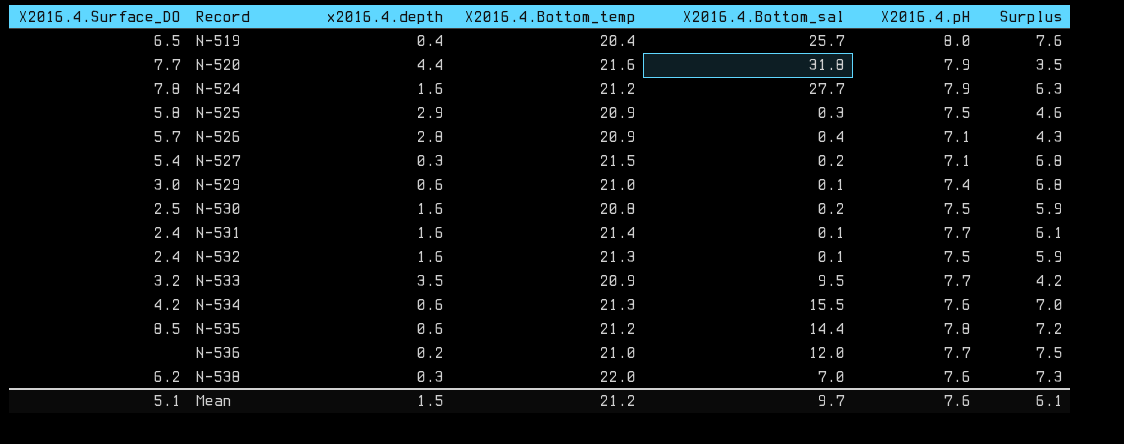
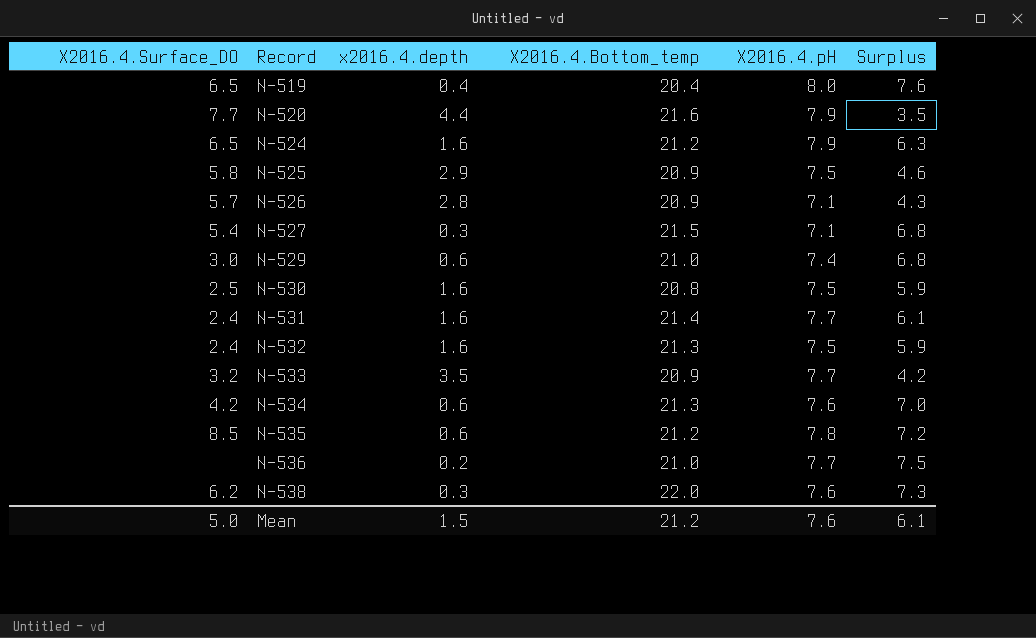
column X2016.4.Bottom_sal | position: 5 -> none
N-524 | X2016.4.Surface_DO: 7.8 -> 6.5
Mean | X2016.4.Surface_DO: 5.1 -> 5.0

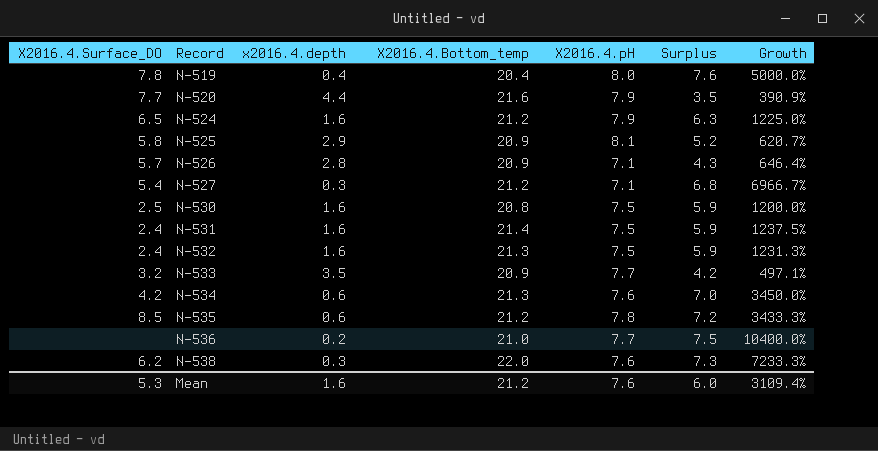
column Growth | formula: none -> ([X2016.4.Bottom_temp] - [x2016.4.depth]) / [x2016.4.depth]
row N-529: 3.0 | 0.6 | 21.0 | 7.4 | 6.8 -> none
N-519 | X2016.4.Surface_DO: 6.5 -> 7.8
N-525 | X2016.4.pH: 7.5 -> 8.1
N-525 | Surplus: 4.6 -> 5.2
N-527 | X2016.4.Bottom_temp: 21.5 -> 21.2
N-531 | X2016.4.pH: 7.7 -> 7.5
N-531 | Surplus: 6.1 -> 5.9
Mean | X2016.4.Surface_DO: 5.0 -> 5.3
Mean | x2016.4.depth: 1.5 -> 1.6
Mean | Surplus: 6.1 -> 6.0

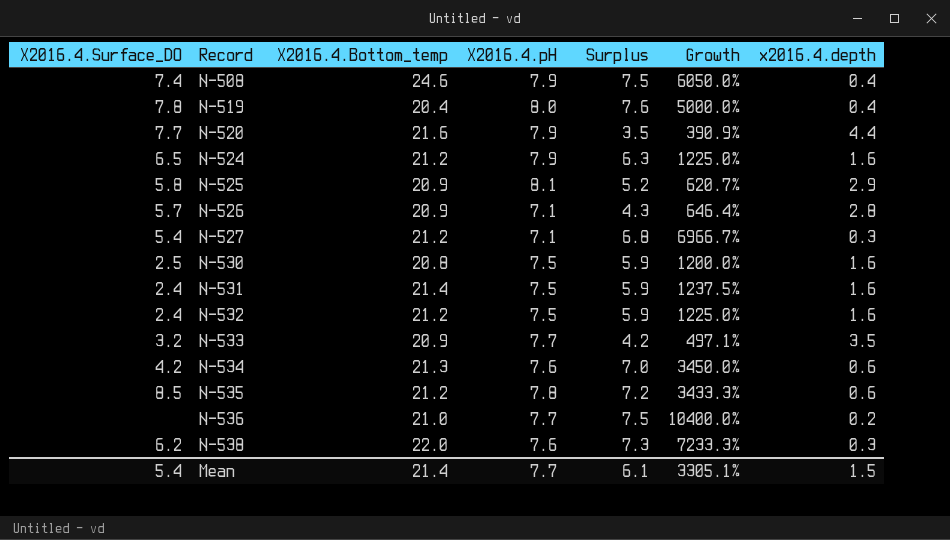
column x2016.4.depth | position: 3 -> 7
row N-508: none -> 7.4 | 24.6 | 7.9 | 7.5 | 6050.0% | 0.4
N-532 | X2016.4.Bottom_temp: 21.3 -> 21.2
N-532 | Growth: 1231.3% -> 1225.0%
Mean | X2016.4.Surface_DO: 5.3 -> 5.4
Mean | X2016.4.Bottom_temp: 21.2 -> 21.4
Mean | X2016.4.pH: 7.6 -> 7.7
Mean | Surplus: 6.0 -> 6.1
Mean | Growth: 3109.4% -> 3305.1%
Mean | x2016.4.depth: 1.6 -> 1.5

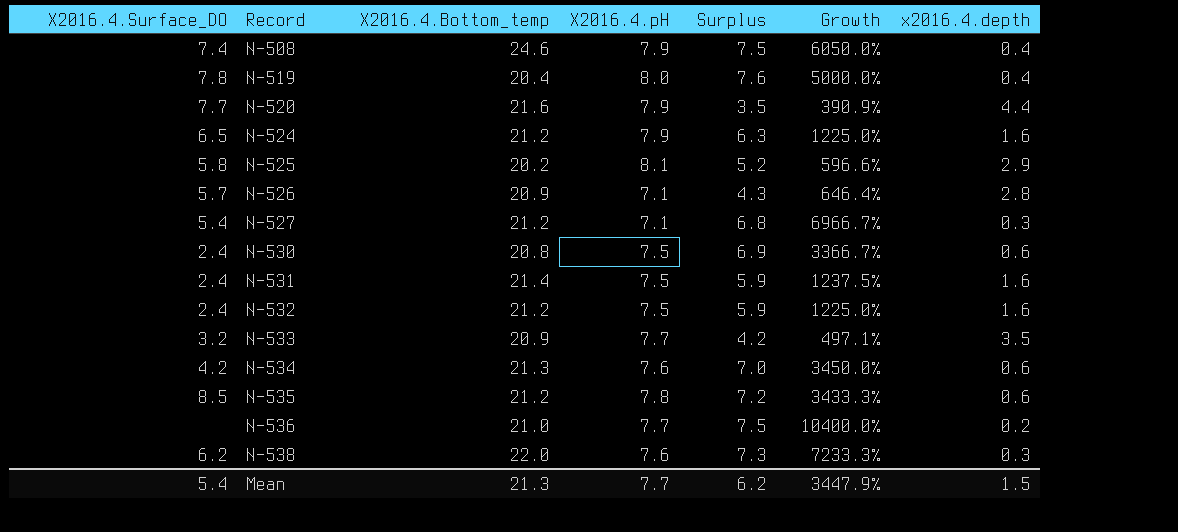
N-525 | X2016.4.Bottom_temp: 20.9 -> 20.2
N-525 | Growth: 620.7% -> 596.6%
N-530 | X2016.4.Surface_DO: 2.5 -> 2.4
N-530 | Surplus: 5.9 -> 6.9
N-530 | Growth: 1200.0% -> 3366.7%
N-530 | x2016.4.depth: 1.6 -> 0.6
Mean | X2016.4.Bottom_temp: 21.4 -> 21.3
Mean | Surplus: 6.1 -> 6.2
Mean | Growth: 3305.1% -> 3447.9%

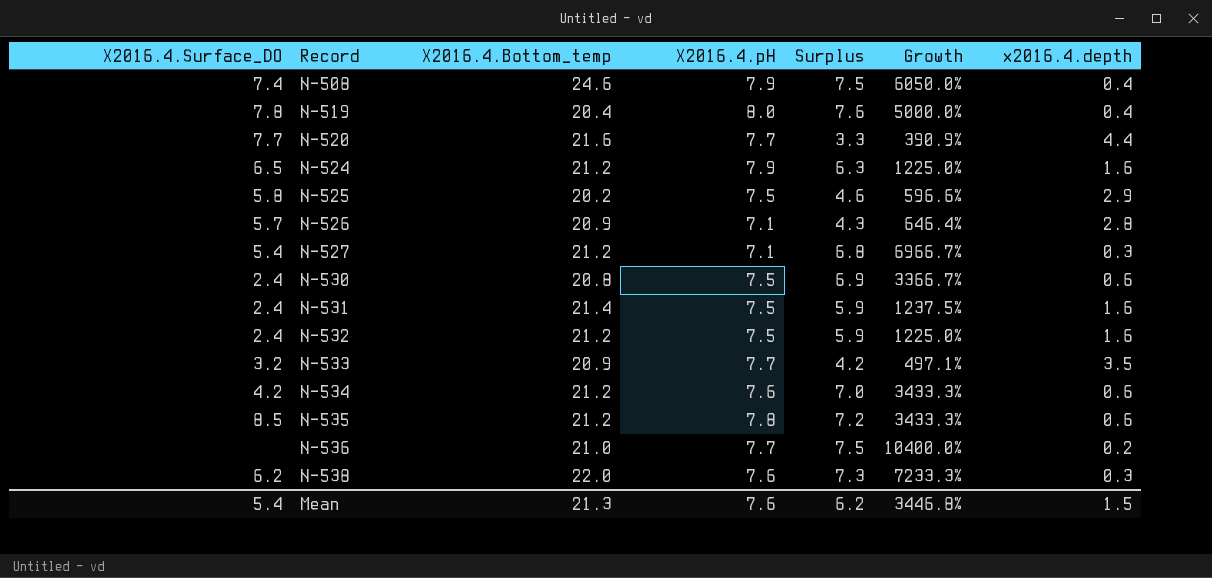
N-520 | X2016.4.pH: 7.9 -> 7.7
N-520 | Surplus: 3.5 -> 3.3
N-525 | X2016.4.pH: 8.1 -> 7.5
N-525 | Surplus: 5.2 -> 4.6
N-534 | X2016.4.Bottom_temp: 21.3 -> 21.2
N-534 | Growth: 3450.0% -> 3433.3%
Mean | X2016.4.pH: 7.7 -> 7.6
Mean | Growth: 3447.9% -> 3446.8%

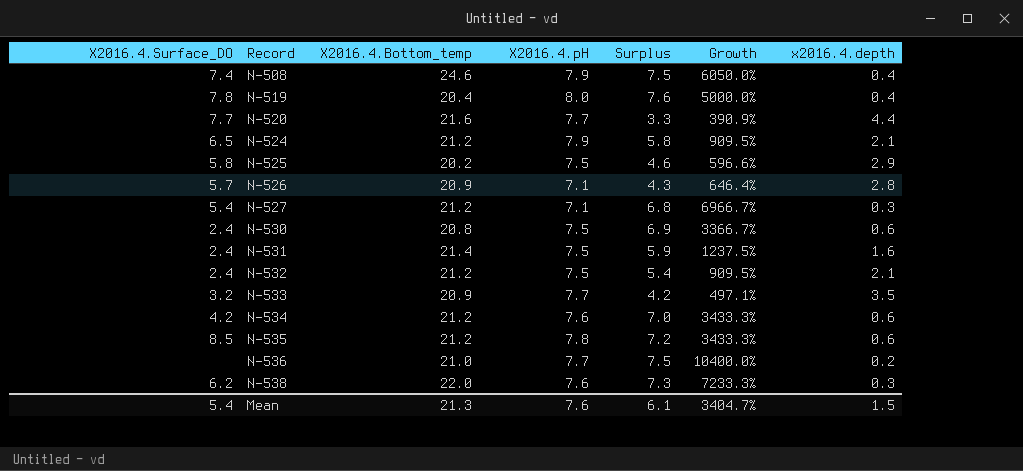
N-524 | Surplus: 6.3 -> 5.8
N-524 | Growth: 1225.0% -> 909.5%
N-524 | x2016.4.depth: 1.6 -> 2.1
N-532 | Surplus: 5.9 -> 5.4
N-532 | Growth: 1225.0% -> 909.5%
N-532 | x2016.4.depth: 1.6 -> 2.1
Mean | Surplus: 6.2 -> 6.1
Mean | Growth: 3446.8% -> 3404.7%

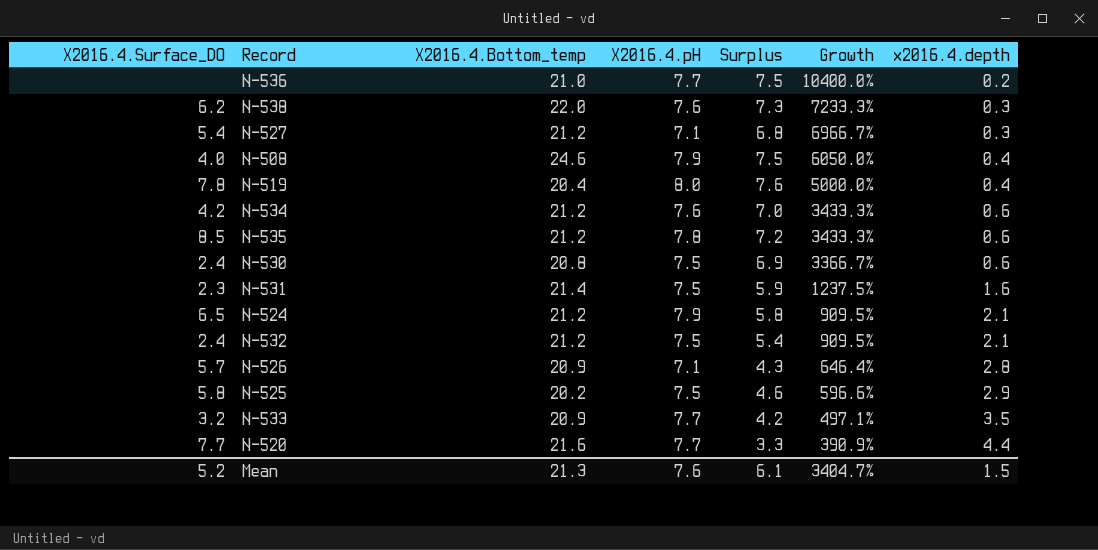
row order: Record ascending -> Growth descending
N-508 | X2016.4.Surface_DO: 7.4 -> 4.0
N-531 | X2016.4.Surface_DO: 2.4 -> 2.3
Mean | X2016.4.Surface_DO: 5.4 -> 5.2

